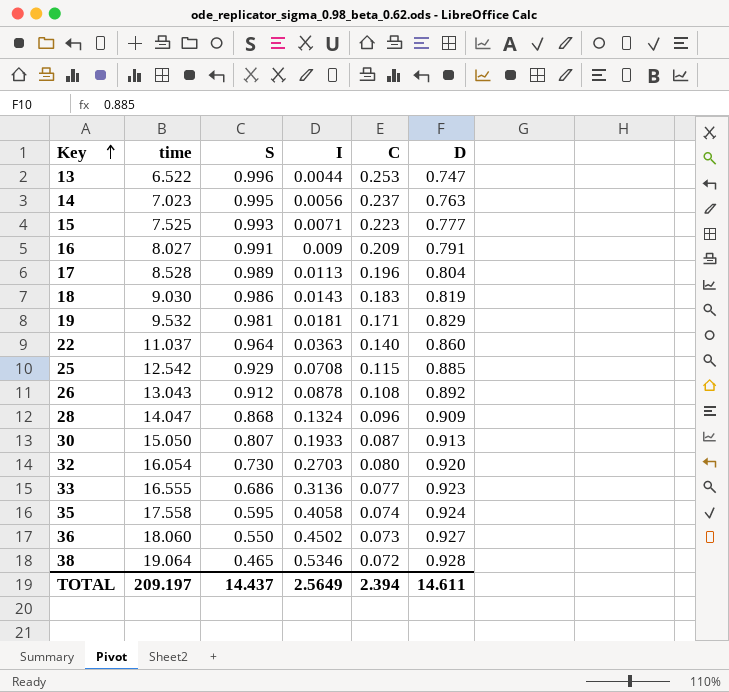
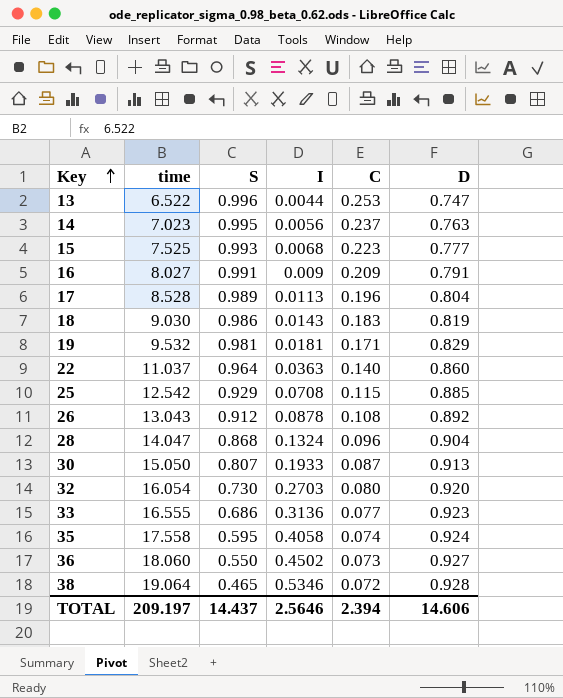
15 | I: 0.0071 -> 0.0068
28 | D: 0.909 -> 0.904
TOTAL | I: 2.5649 -> 2.5646
TOTAL | D: 14.611 -> 14.606

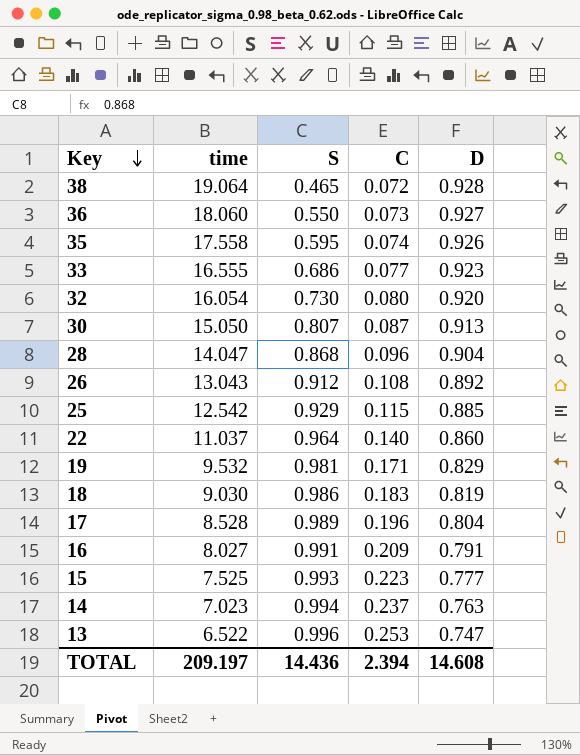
row order: Key ascending -> Key descending
column I | position: 4 -> none
35 | D: 0.924 -> 0.926
14 | S: 0.995 -> 0.994
TOTAL | S: 14.437 -> 14.436
TOTAL | D: 14.606 -> 14.608

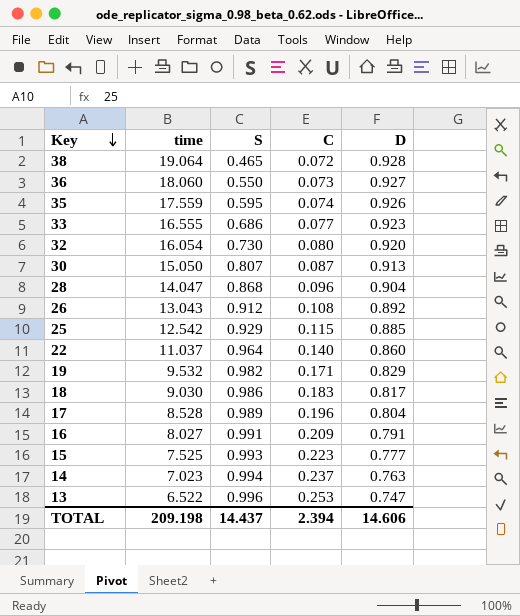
35 | time: 17.558 -> 17.559
19 | S: 0.981 -> 0.982
18 | D: 0.819 -> 0.817
TOTAL | time: 209.197 -> 209.198
TOTAL | S: 14.436 -> 14.437
TOTAL | D: 14.608 -> 14.606

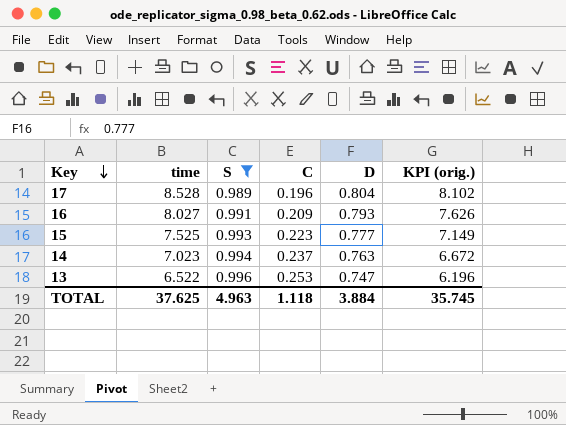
filter: none -> S >= 0.989
column KPI (orig.) | formula: none -> [time] * 0.95
16 | D: 0.791 -> 0.793
TOTAL | time: 209.198 -> 37.625
TOTAL | S: 14.437 -> 4.963
TOTAL | C: 2.394 -> 1.118
TOTAL | D: 14.606 -> 3.884

